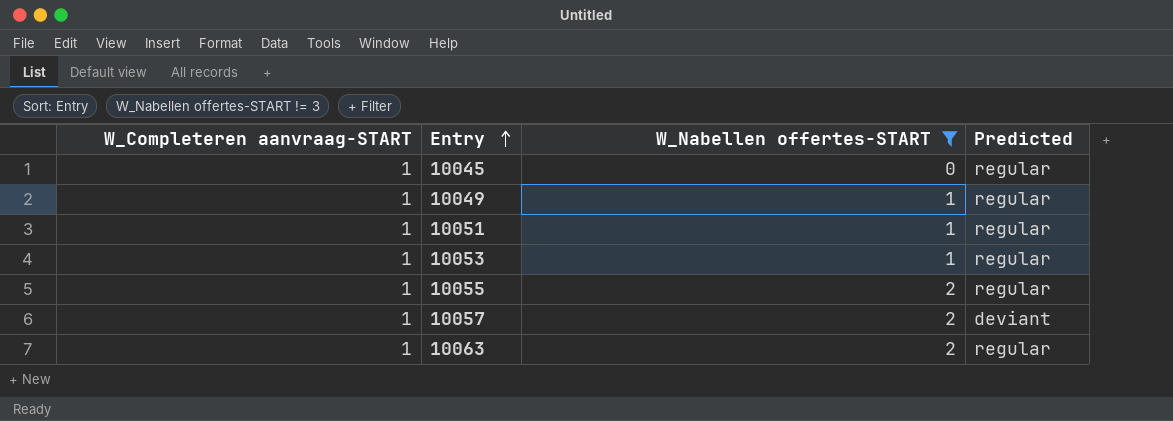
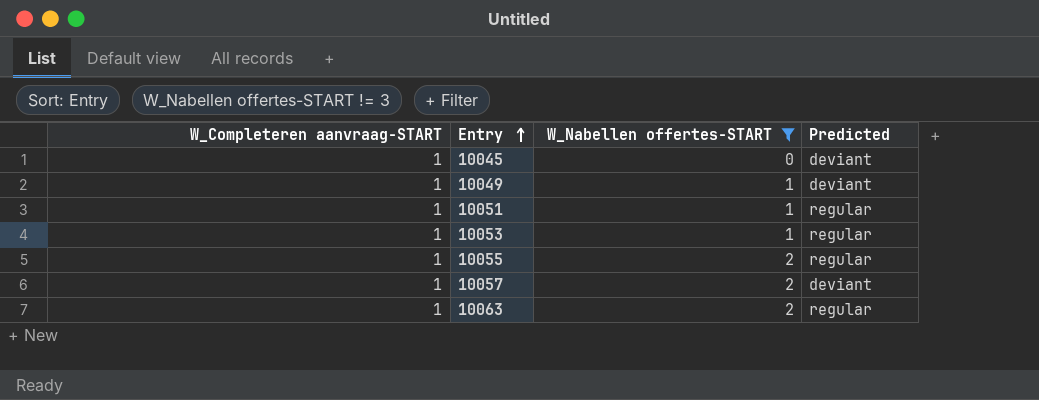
10045 | Predicted: regular -> deviant
10049 | Predicted: regular -> deviant

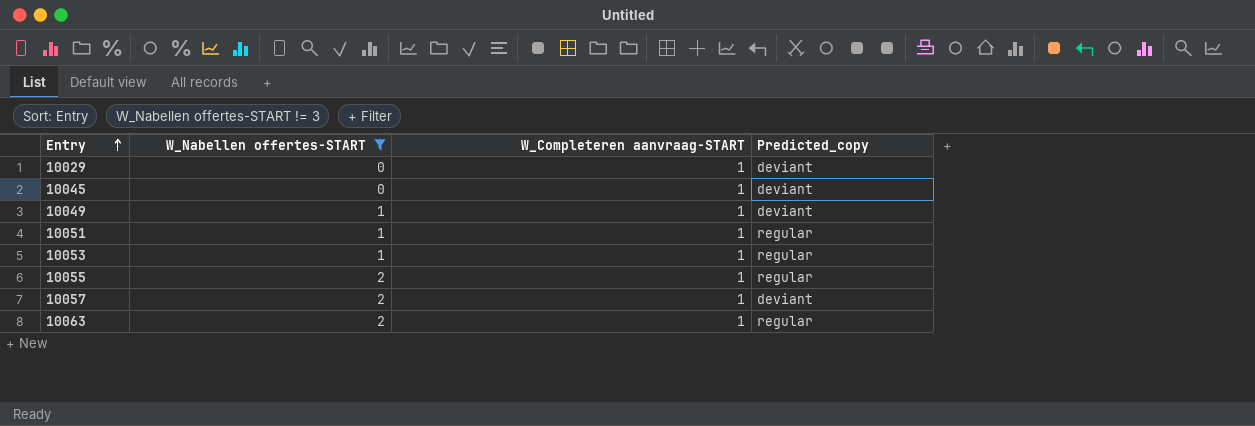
column W_Completeren aanvraag-START | position: 1 -> 3
column name: Predicted -> Predicted_copy
row 10029: none -> 0 | 1 | deviant

